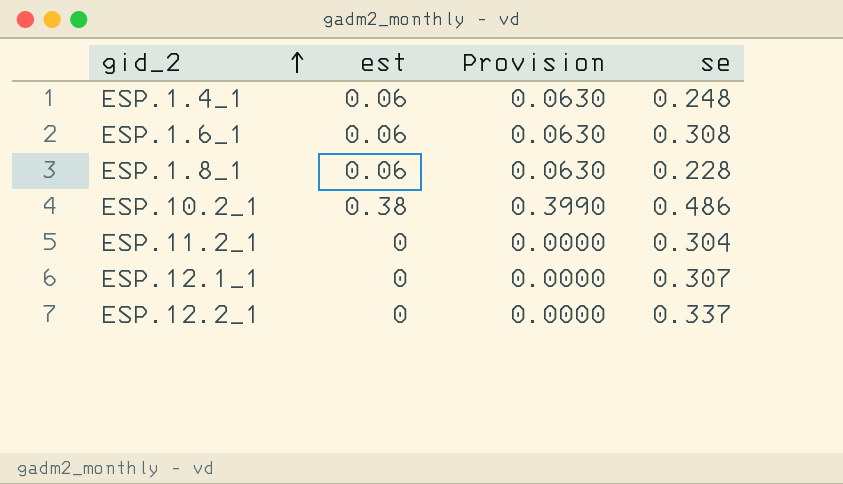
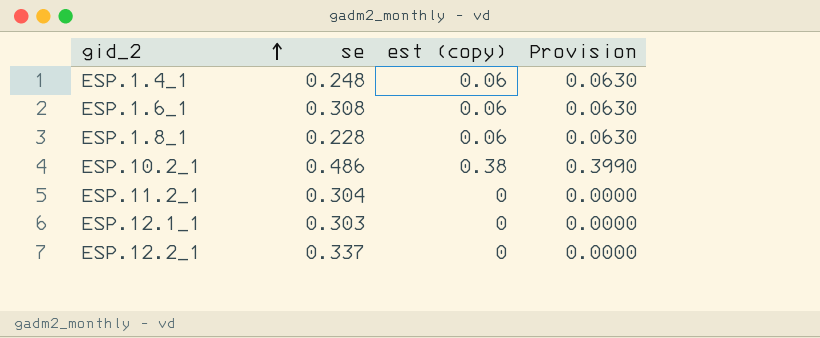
column se | position: 4 -> 2
column name: est -> est (copy)
ESP.12.1_1 | se: 0.307 -> 0.303

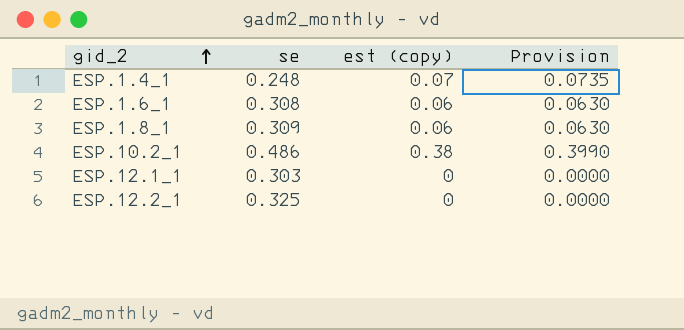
row ESP.11.2_1: 0.304 | 0 | 0.0000 -> none
ESP.1.4_1 | est (copy): 0.06 -> 0.07
ESP.1.4_1 | Provision: 0.0630 -> 0.0735
ESP.1.8_1 | se: 0.228 -> 0.309
ESP.12.2_1 | se: 0.337 -> 0.325

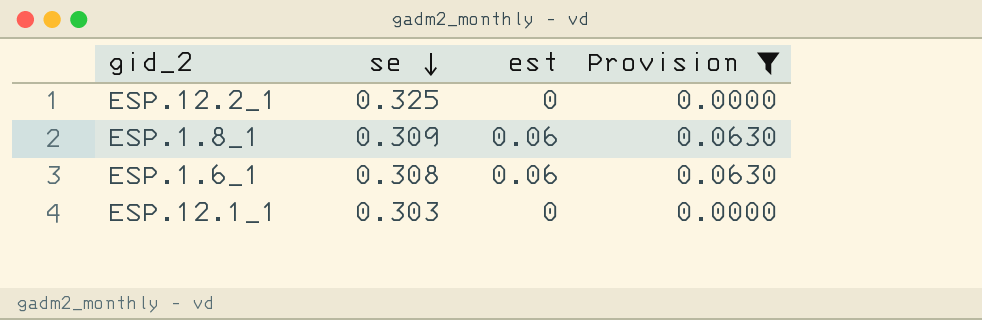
filter: none -> Provision <= 0.0630
row order: gid_2 ascending -> se descending
column name: est (copy) -> est

